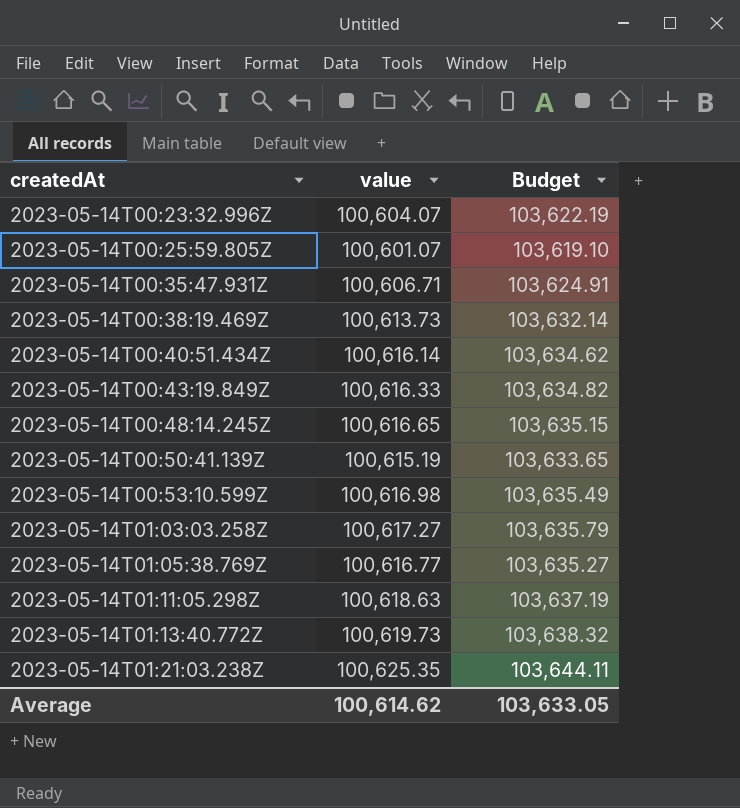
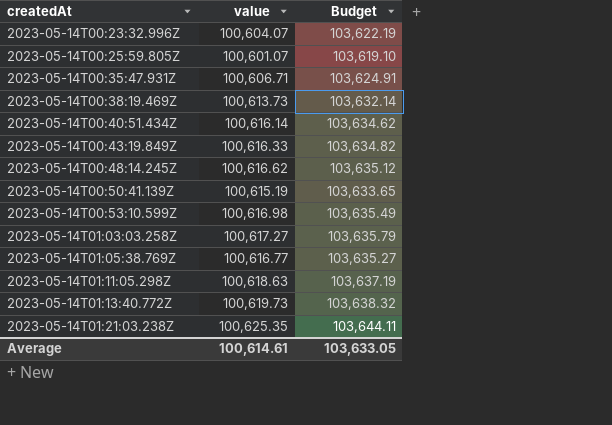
2023-05-14T00:48:14.245Z | value: 100,616.65 -> 100,616.62
2023-05-14T00:48:14.245Z | Budget: 103,635.15 -> 103,635.12
Average | value: 100,614.62 -> 100,614.61

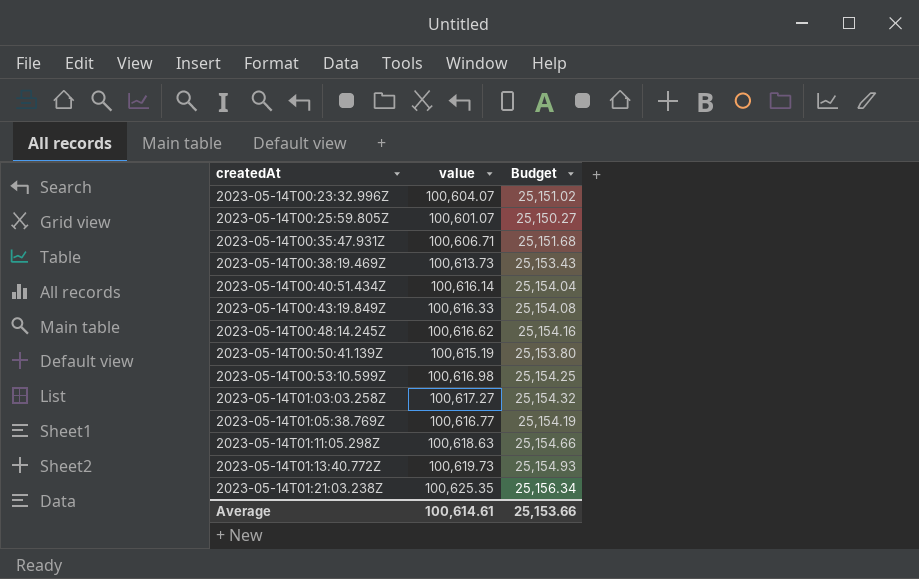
column Budget | formula: [value] * 1.03 -> [value] * 0.25
Average | Budget: 103,633.05 -> 25,153.66

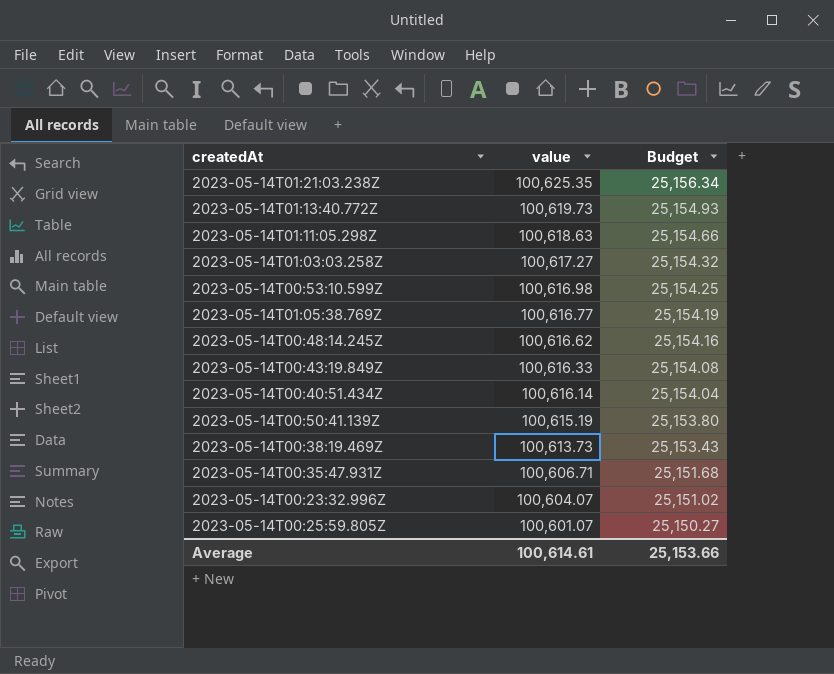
row order: createdAt ascending -> value descending

